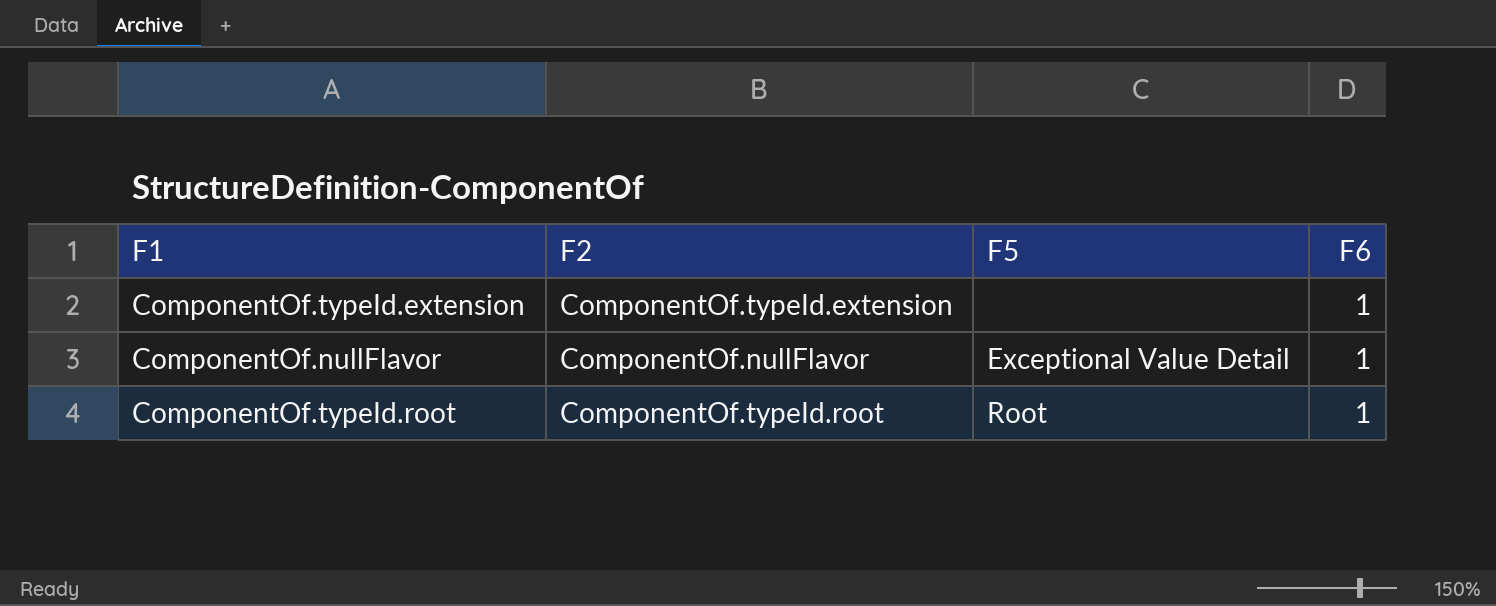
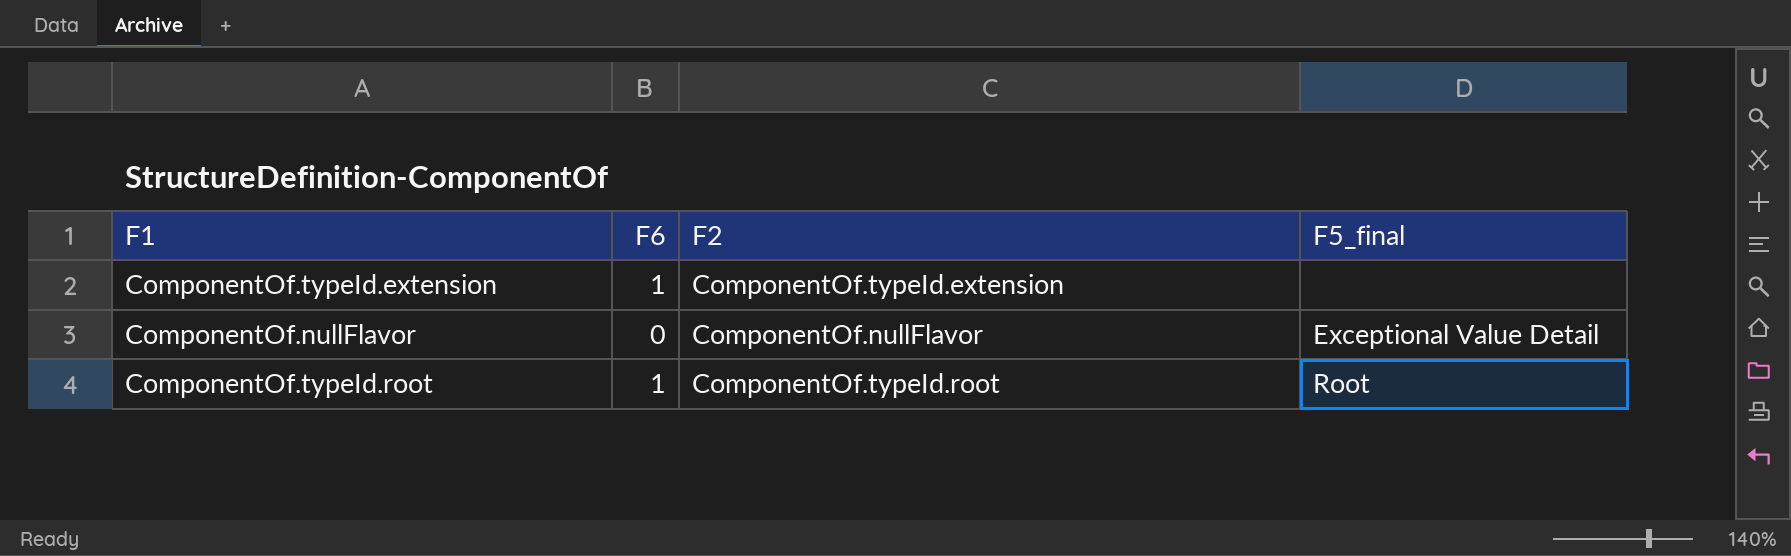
column F6 | position: 4 -> 2
column name: F5 -> F5_final
ComponentOf.nullFlavor | F6: 1 -> 0

